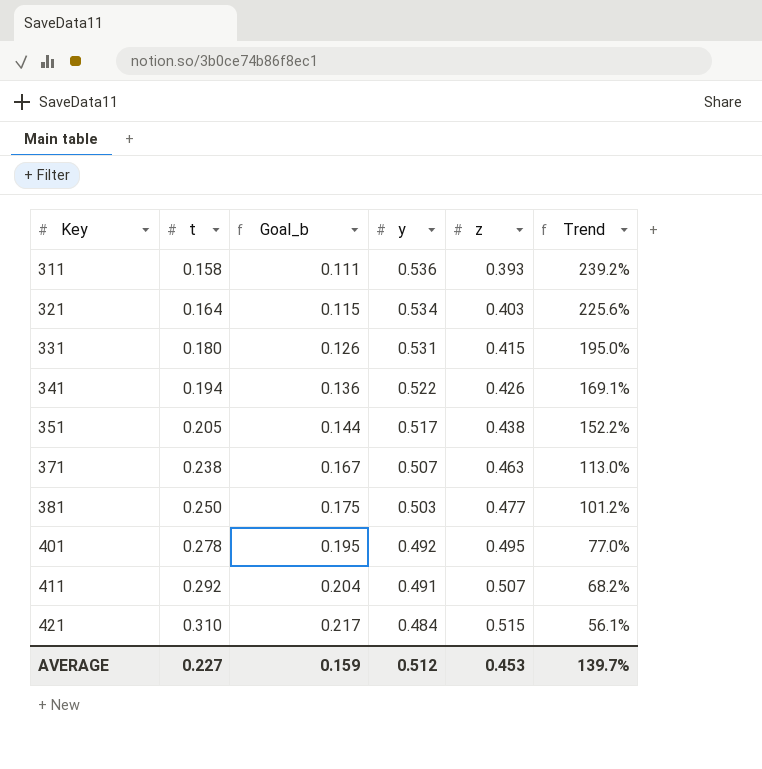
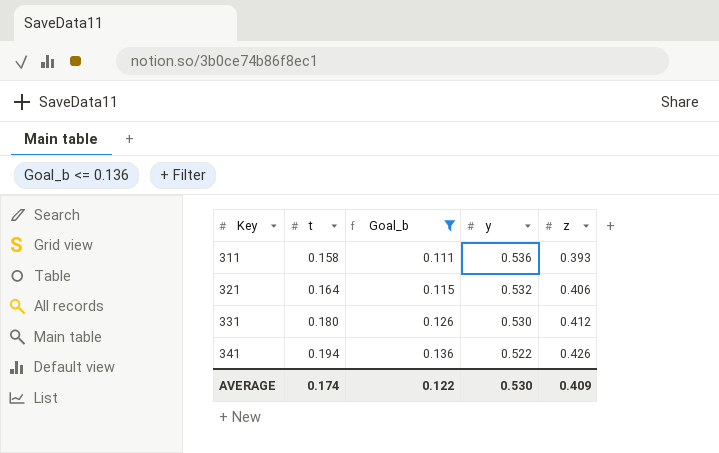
filter: none -> Goal_b <= 0.136
column Trend | formula: ([y] - [t]) / [t] -> none
321 | y: 0.534 -> 0.532
321 | z: 0.403 -> 0.406
331 | y: 0.531 -> 0.530
331 | z: 0.415 -> 0.412
AVERAGE | t: 0.227 -> 0.174
AVERAGE | Goal_b: 0.159 -> 0.122
AVERAGE | y: 0.512 -> 0.530
AVERAGE | z: 0.453 -> 0.409

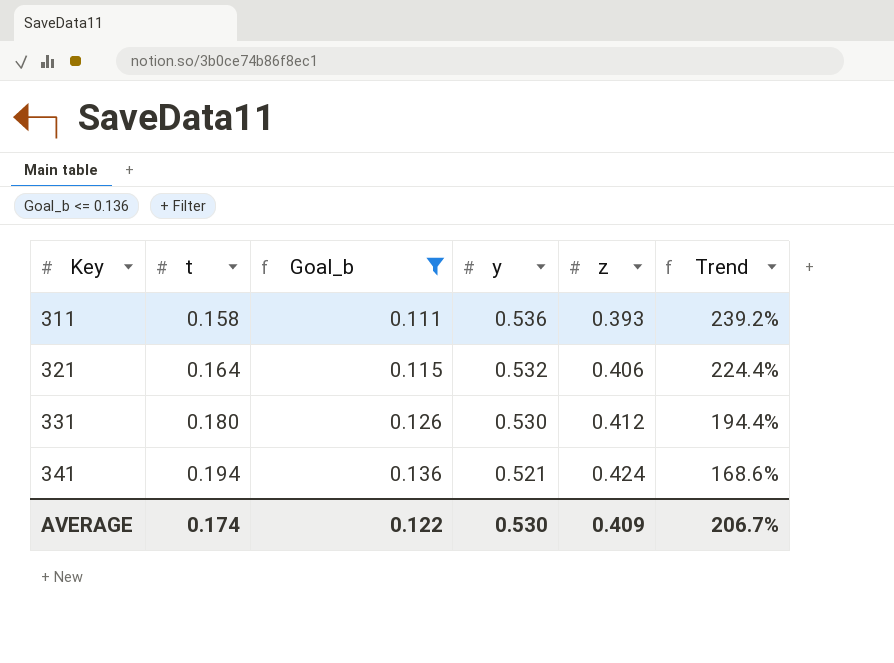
column Trend | formula: none -> ([y] - [t]) / [t]
341 | y: 0.522 -> 0.521
341 | z: 0.426 -> 0.424

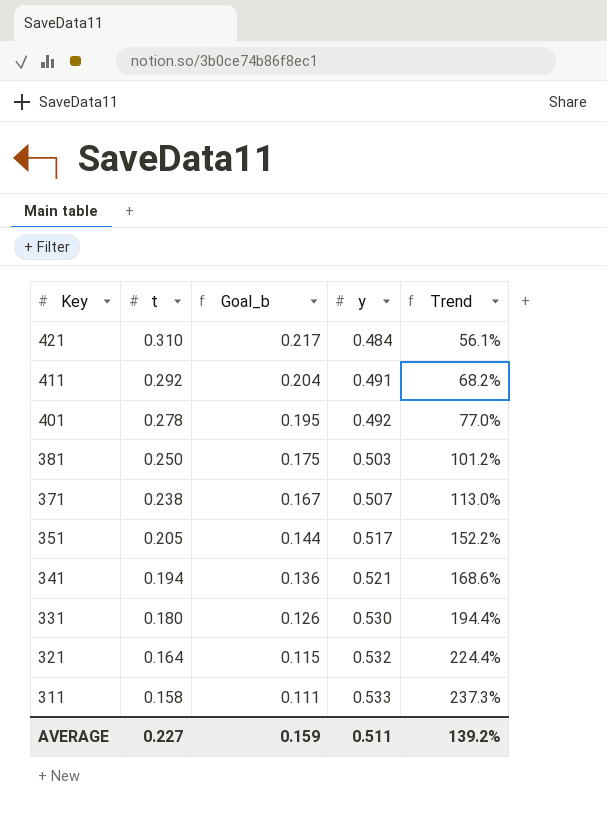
filter: Goal_b <= 0.136 -> none
row order: Key ascending -> Key descending
column z | position: 5 -> none
311 | y: 0.536 -> 0.533
311 | Trend: 239.2% -> 237.3%
AVERAGE | t: 0.174 -> 0.227
AVERAGE | Goal_b: 0.122 -> 0.159
AVERAGE | y: 0.530 -> 0.511
AVERAGE | Trend: 206.7% -> 139.2%

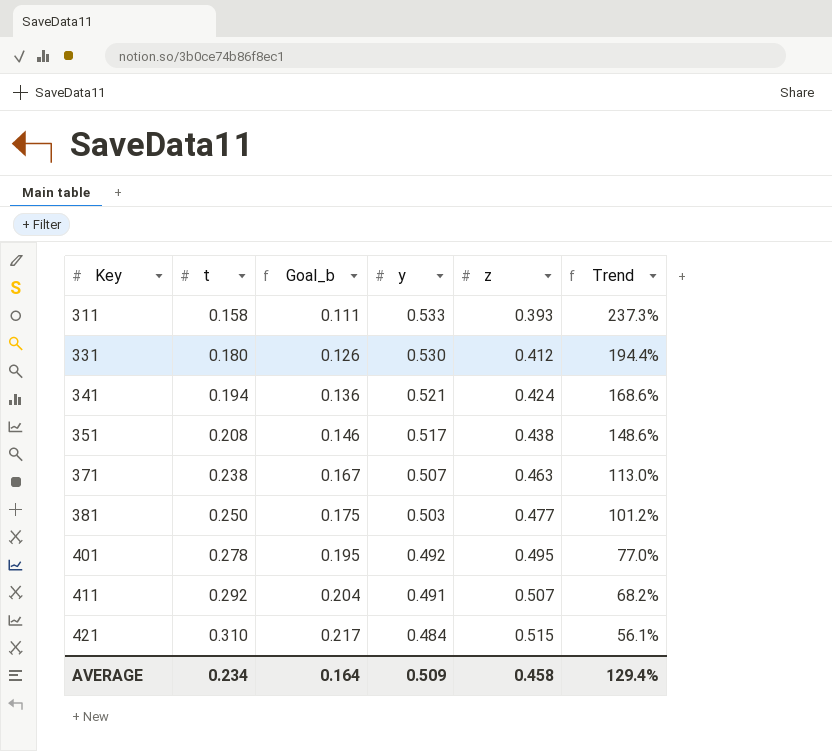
row order: Key descending -> Key ascending
column z | position: none -> 5
row 321: 0.164 | 0.115 | 0.532 | 224.4% -> none
351 | t: 0.205 -> 0.208
351 | Goal_b: 0.144 -> 0.146
351 | Trend: 152.2% -> 148.6%
AVERAGE | t: 0.227 -> 0.234
AVERAGE | Goal_b: 0.159 -> 0.164
AVERAGE | y: 0.511 -> 0.509
AVERAGE | Trend: 139.2% -> 129.4%

